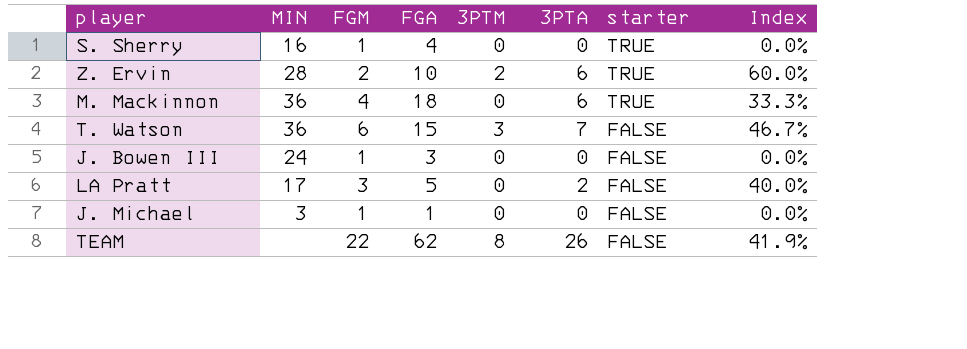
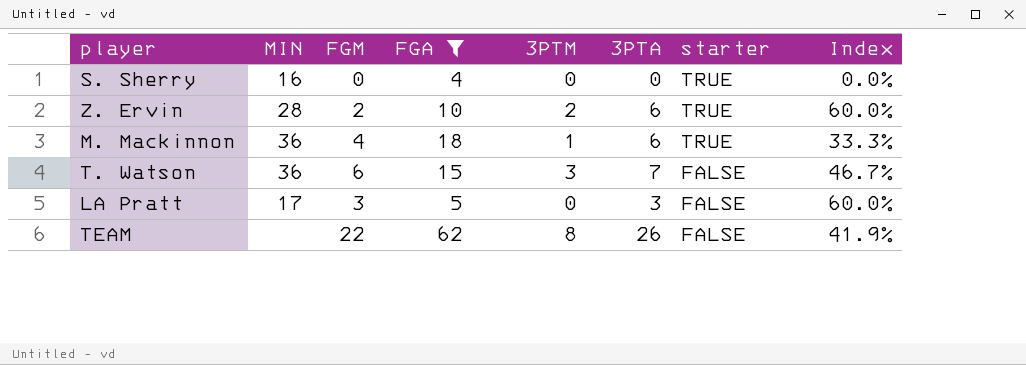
filter: none -> FGA >= 4
S. Sherry | FGM: 1 -> 0
M. Mackinnon | 3PTM: 0 -> 1
LA Pratt | 3PTA: 2 -> 3
LA Pratt | Index: 40.0% -> 60.0%

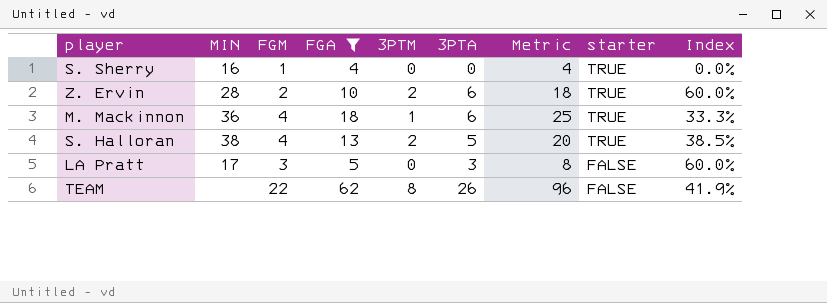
column Metric | formula: none -> [FGA] + [3PTM] + [3PTA]
row T. Watson: 36 | 6 | 15 | 3 | 7 | FALSE | 46.7% -> none
S. Sherry | FGM: 0 -> 1
row S. Halloran: none -> 38 | 4 | 13 | 2 | 5 | 20 | TRUE | 38.5%

